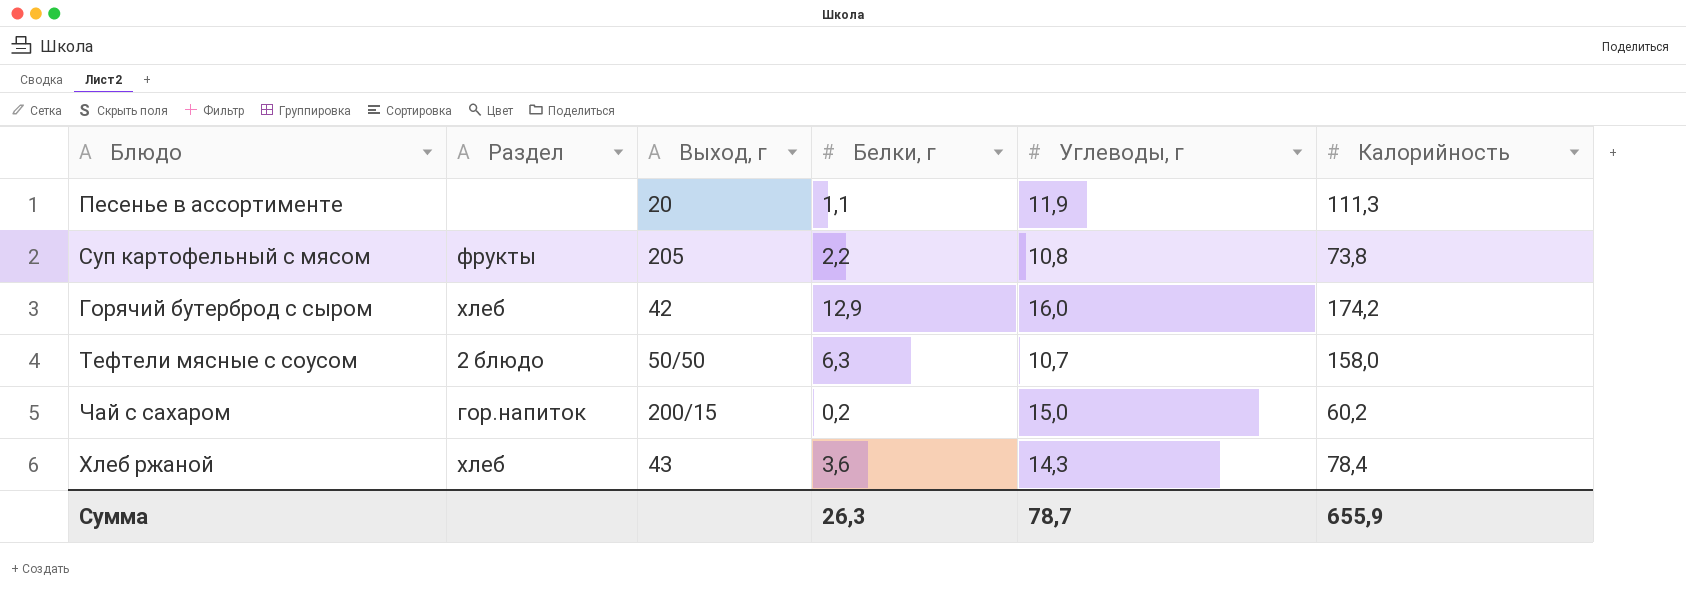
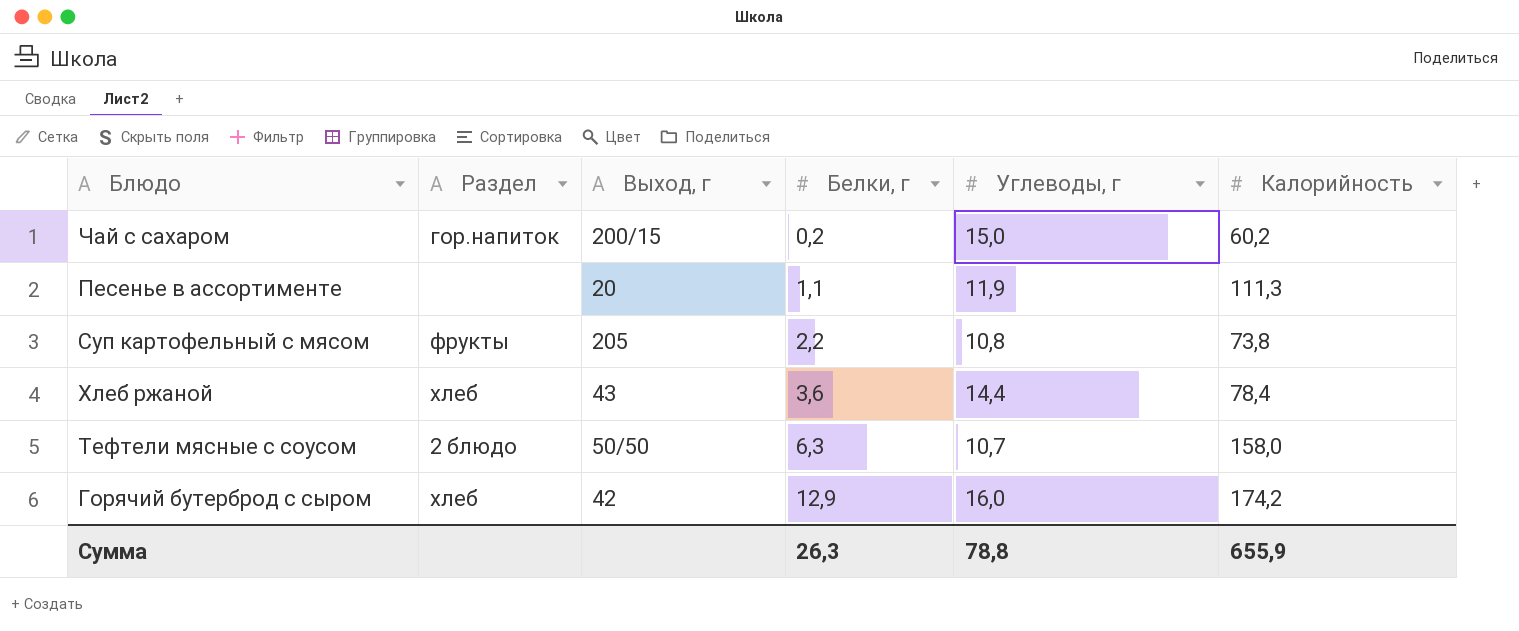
row order: none -> Белки, г ascending
Хлеб ржаной | Углеводы, г: 14,3 -> 14,4
Сумма | Углеводы, г: 78,7 -> 78,8

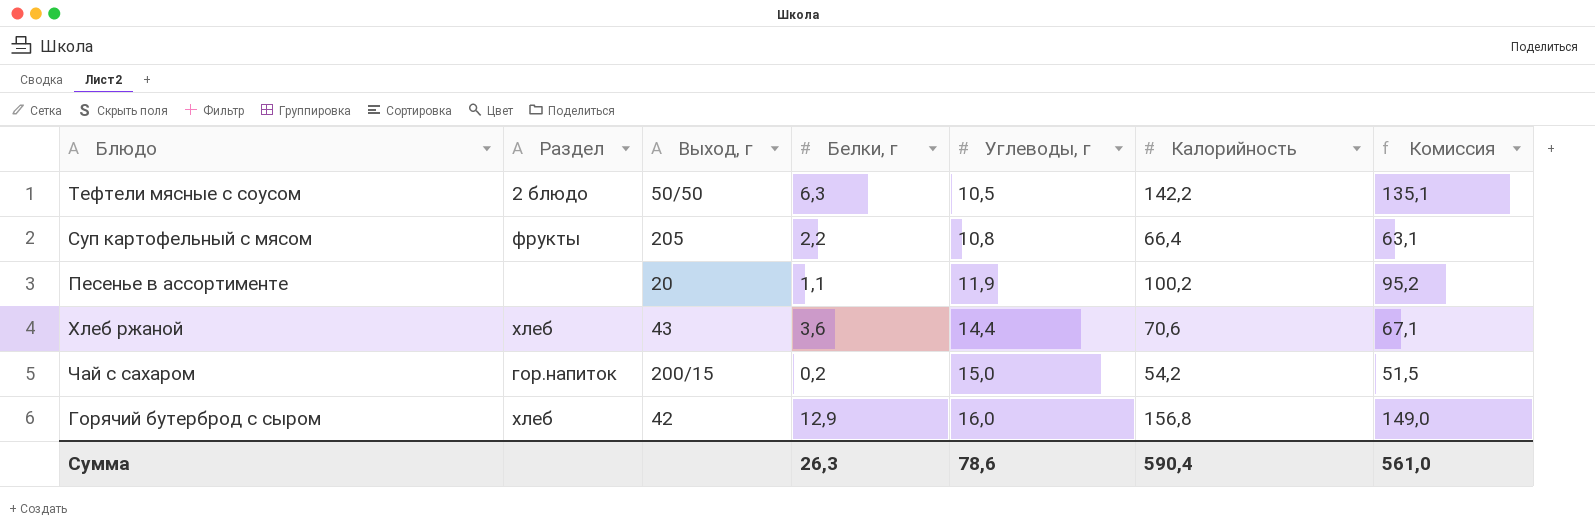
row order: Белки, г ascending -> Углеводы, г ascending
column Комиссия | formula: none -> [Калорийность] * 0,95
Тефтели мясные с соусом | Углеводы, г: 10,7 -> 10,5
Тефтели мясные с соусом | Калорийность: 158,0 -> 142,2
Суп картофельный с мясом | Калорийность: 73,8 -> 66,4
Песенье в ассортименте | Калорийность: 111,3 -> 100,2
Хлеб ржаной | Калорийность: 78,4 -> 70,6
Чай с сахаром | Калорийность: 60,2 -> 54,2
Горячий бутерброд с сыром | Калорийность: 174,2 -> 156,8
Сумма | Углеводы, г: 78,8 -> 78,6
Сумма | Калорийность: 655,9 -> 590,4

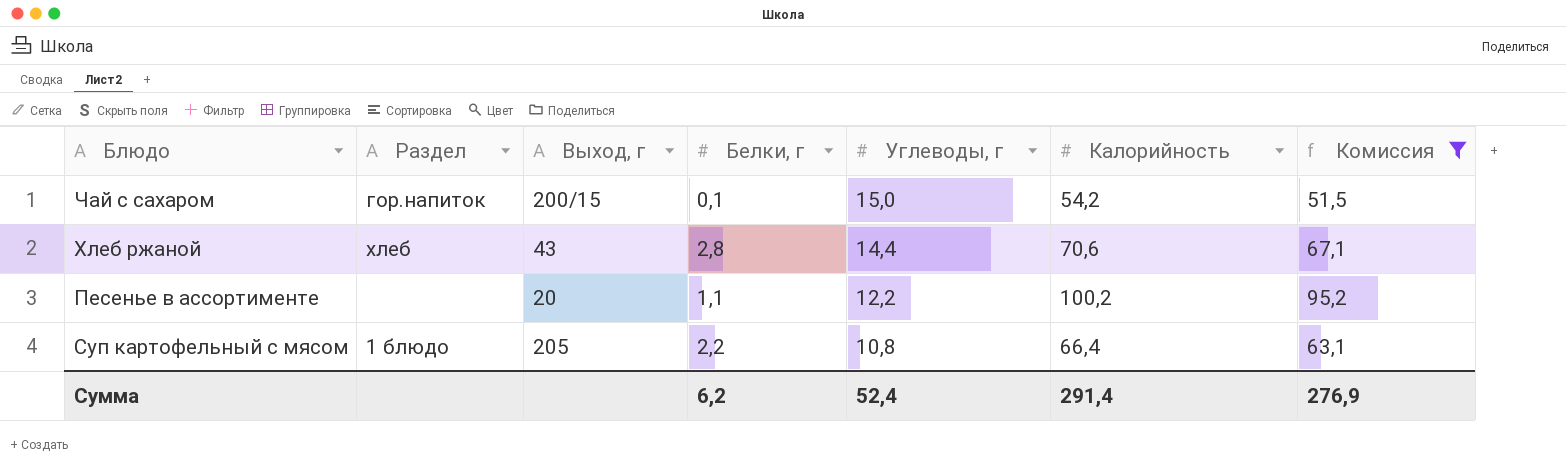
filter: none -> Комиссия <= 95,2
row order: Углеводы, г ascending -> Углеводы, г descending
Чай с сахаром | Белки, г: 0,2 -> 0,1
Хлеб ржаной | Белки, г: 3,6 -> 2,8
Песенье в ассортименте | Углеводы, г: 11,9 -> 12,2
Суп картофельный с мясом | Раздел: фрукты -> 1 блюдо
Сумма | Белки, г: 26,3 -> 6,2
Сумма | Углеводы, г: 78,6 -> 52,4
Сумма | Калорийность: 590,4 -> 291,4
Сумма | Комиссия: 561,0 -> 276,9

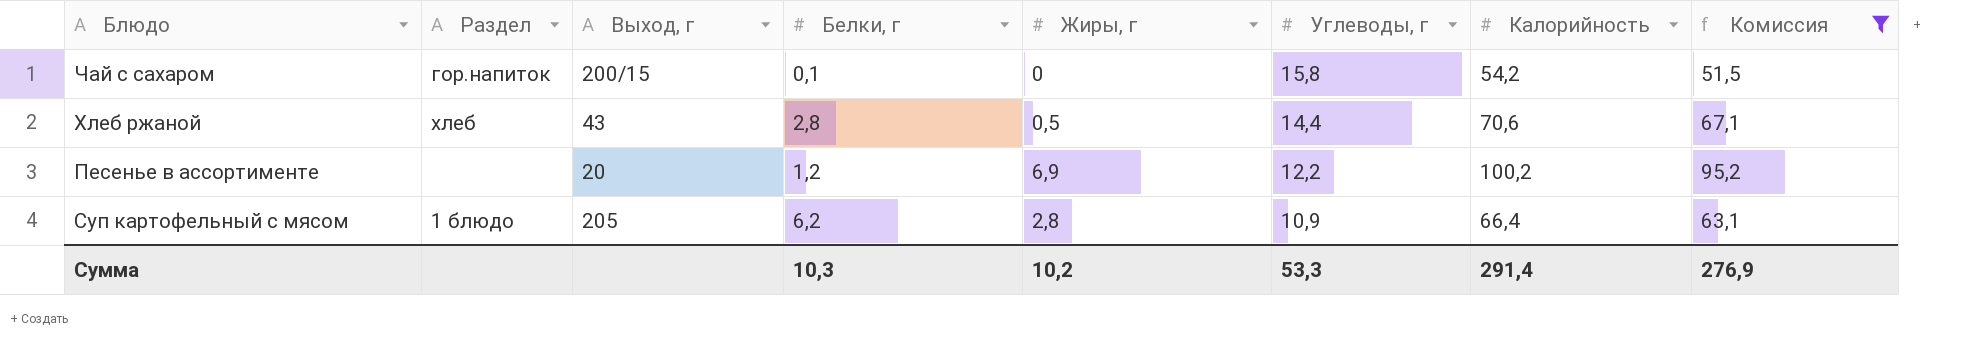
column Жиры, г | position: none -> 5
Чай с сахаром | Углеводы, г: 15,0 -> 15,8
Песенье в ассортименте | Белки, г: 1,1 -> 1,2
Суп картофельный с мясом | Белки, г: 2,2 -> 6,2
Суп картофельный с мясом | Углеводы, г: 10,8 -> 10,9
Сумма | Белки, г: 6,2 -> 10,3
Сумма | Углеводы, г: 52,4 -> 53,3

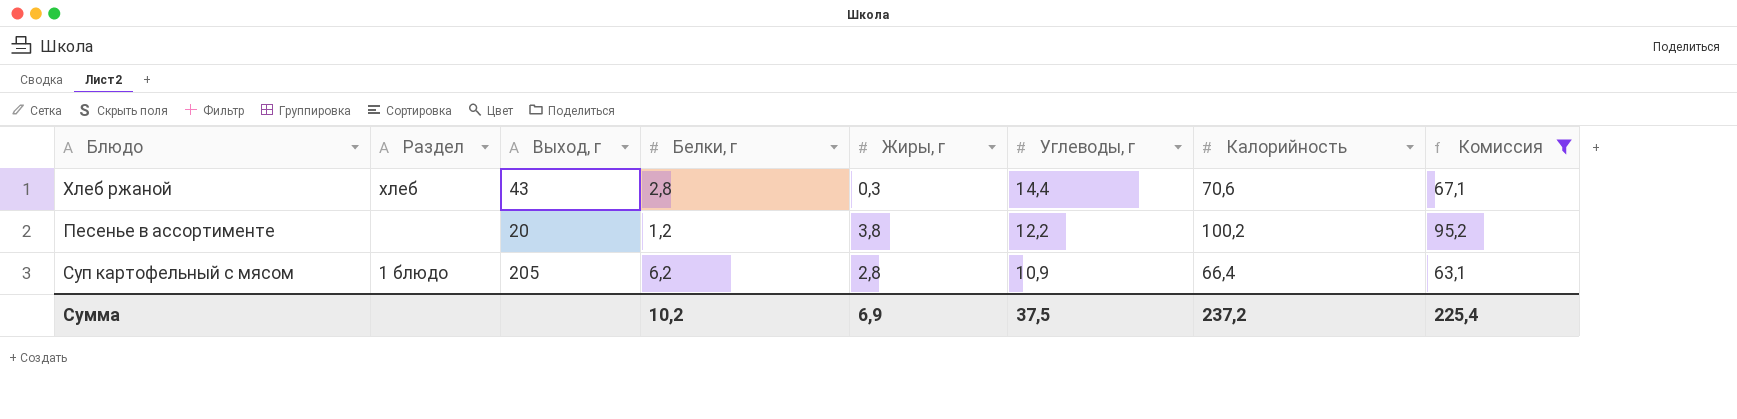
row Чай с сахаром: гор.напиток | 200/15 | 0,1 | 0 | 15,8 | 54,2 | 51,5 -> none
Хлеб ржаной | Жиры, г: 0,5 -> 0,3
Песенье в ассортименте | Жиры, г: 6,9 -> 3,8
Сумма | Белки, г: 10,3 -> 10,2
Сумма | Жиры, г: 10,2 -> 6,9
Сумма | Углеводы, г: 53,3 -> 37,5
Сумма | Калорийность: 291,4 -> 237,2
Сумма | Комиссия: 276,9 -> 225,4

